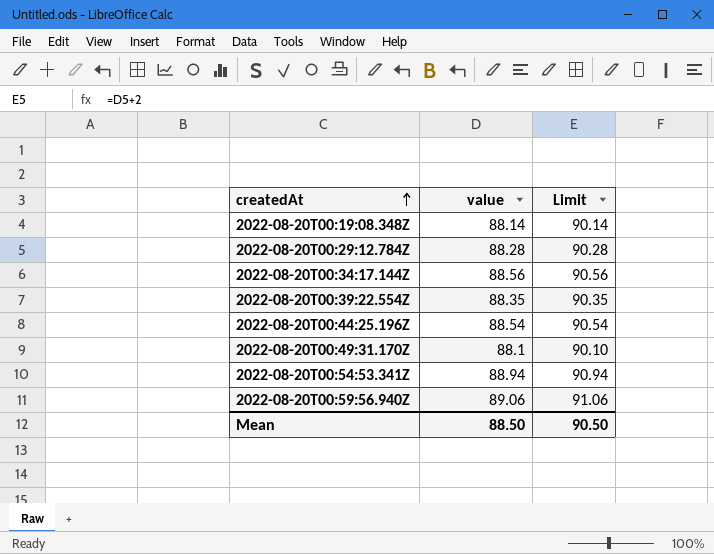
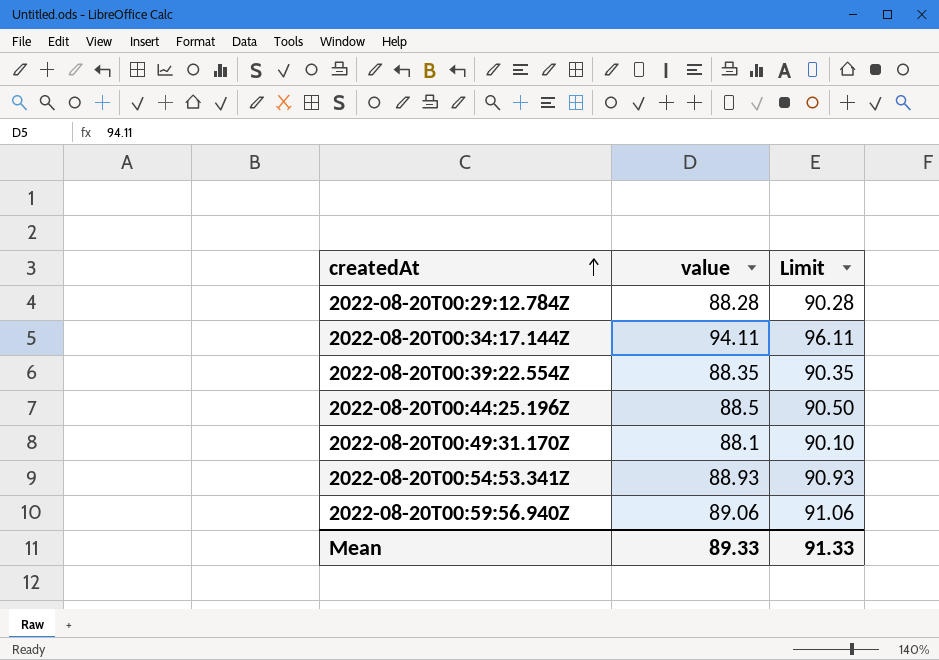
row 2022-08-20T00:19:08.348Z: 88.14 | 90.14 -> none
2022-08-20T00:34:17.144Z | value: 88.56 -> 94.11
2022-08-20T00:34:17.144Z | Limit: 90.56 -> 96.11
2022-08-20T00:44:25.196Z | value: 88.54 -> 88.5
2022-08-20T00:44:25.196Z | Limit: 90.54 -> 90.50
2022-08-20T00:54:53.341Z | value: 88.94 -> 88.93
2022-08-20T00:54:53.341Z | Limit: 90.94 -> 90.93
Mean | value: 88.50 -> 89.33
Mean | Limit: 90.50 -> 91.33

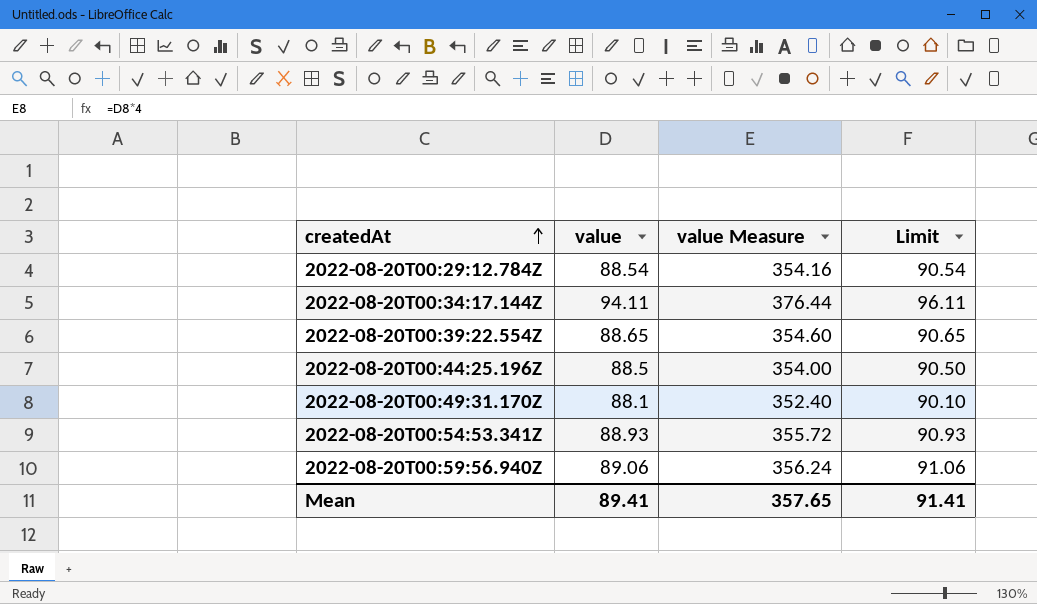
column value Measure | formula: none -> [value] * 4
2022-08-20T00:29:12.784Z | value: 88.28 -> 88.54
2022-08-20T00:29:12.784Z | Limit: 90.28 -> 90.54
2022-08-20T00:39:22.554Z | value: 88.35 -> 88.65
2022-08-20T00:39:22.554Z | Limit: 90.35 -> 90.65
Mean | value: 89.33 -> 89.41
Mean | Limit: 91.33 -> 91.41

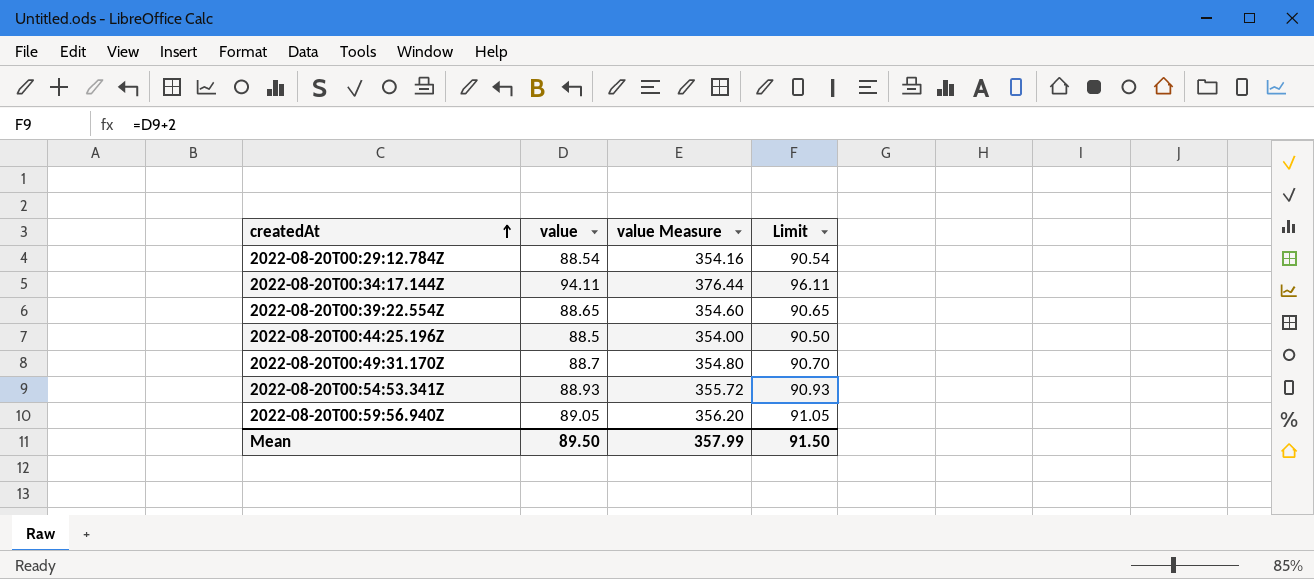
2022-08-20T00:49:31.170Z | value: 88.1 -> 88.7
2022-08-20T00:49:31.170Z | value Measure: 352.40 -> 354.80
2022-08-20T00:49:31.170Z | Limit: 90.10 -> 90.70
2022-08-20T00:59:56.940Z | value: 89.06 -> 89.05
2022-08-20T00:59:56.940Z | value Measure: 356.24 -> 356.20
2022-08-20T00:59:56.940Z | Limit: 91.06 -> 91.05
Mean | value: 89.41 -> 89.50
Mean | value Measure: 357.65 -> 357.99
Mean | Limit: 91.41 -> 91.50

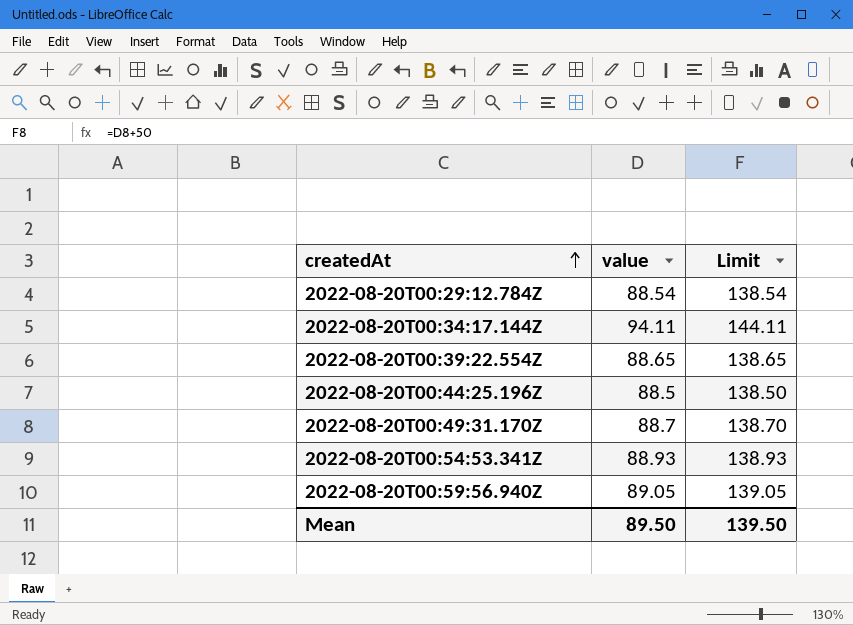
column value Measure | formula: [value] * 4 -> none
column Limit | formula: [value] + 2 -> [value] + 50
Mean | Limit: 91.50 -> 139.50

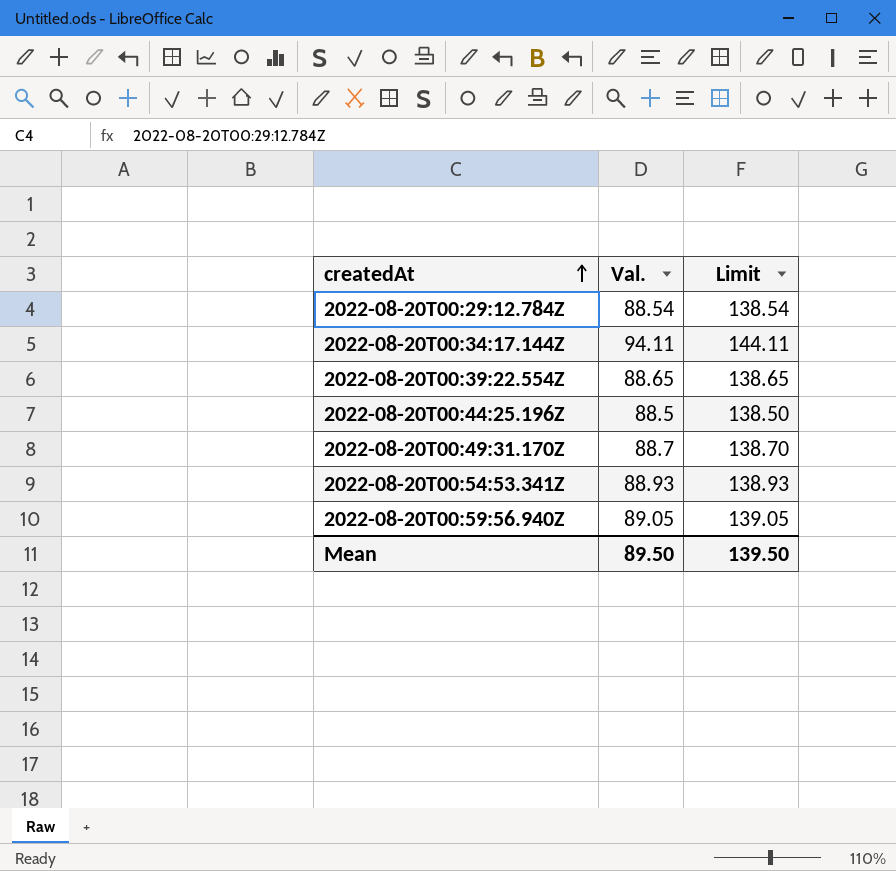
column name: value -> Val.

